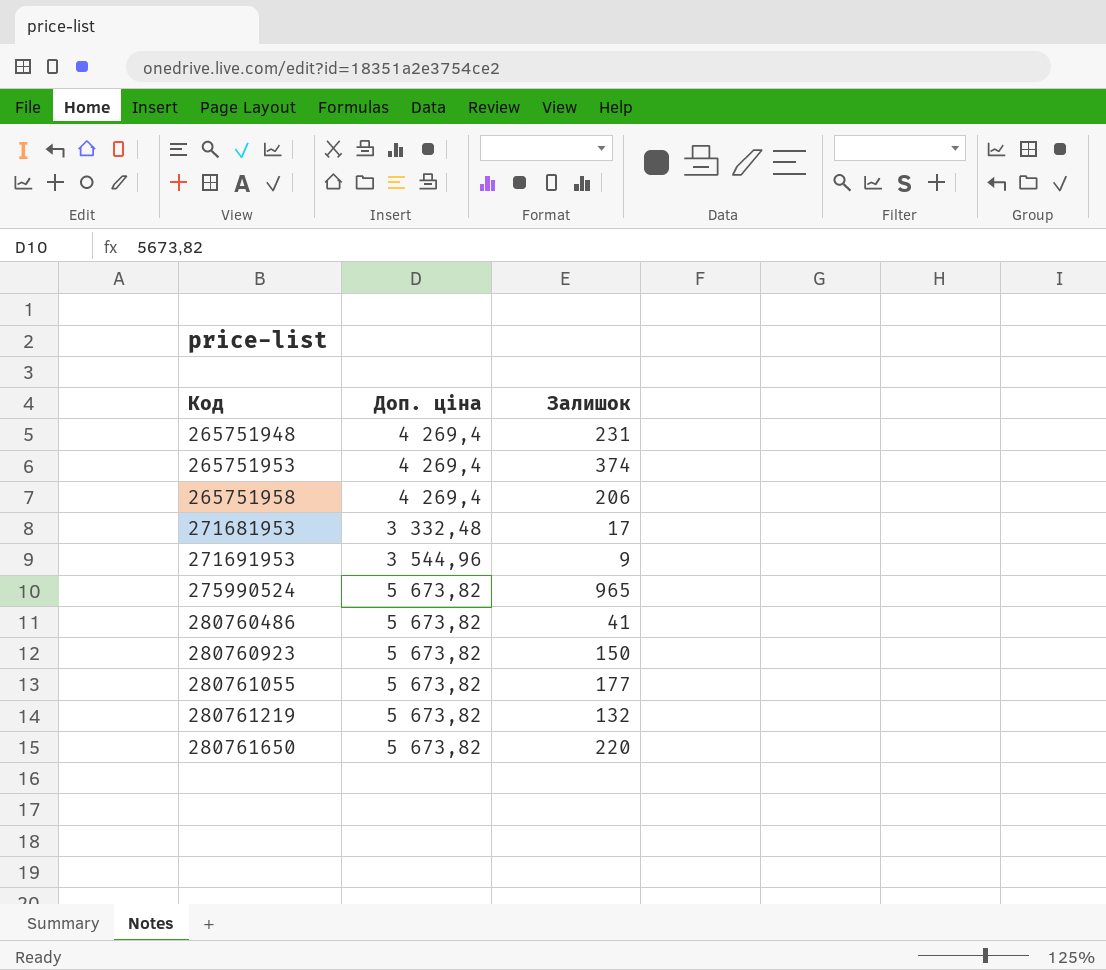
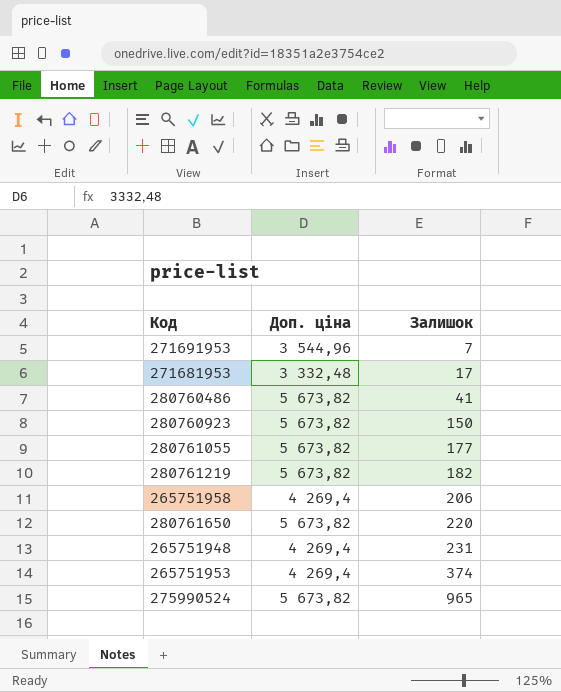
row order: Код ascending -> Залишок ascending
271691953 | Залишок: 9 -> 7
280761219 | Залишок: 132 -> 182

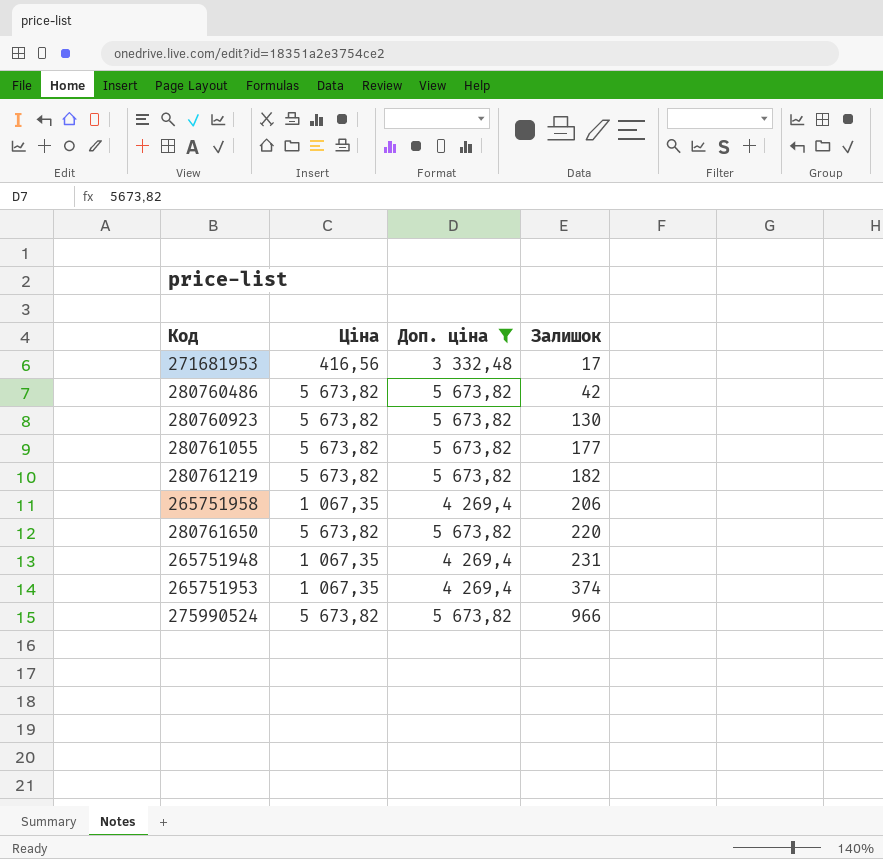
filter: none -> Доп. ціна != 3 544,96
column Ціна | position: none -> 2
280760486 | Залишок: 41 -> 42
280760923 | Залишок: 150 -> 130
275990524 | Залишок: 965 -> 966

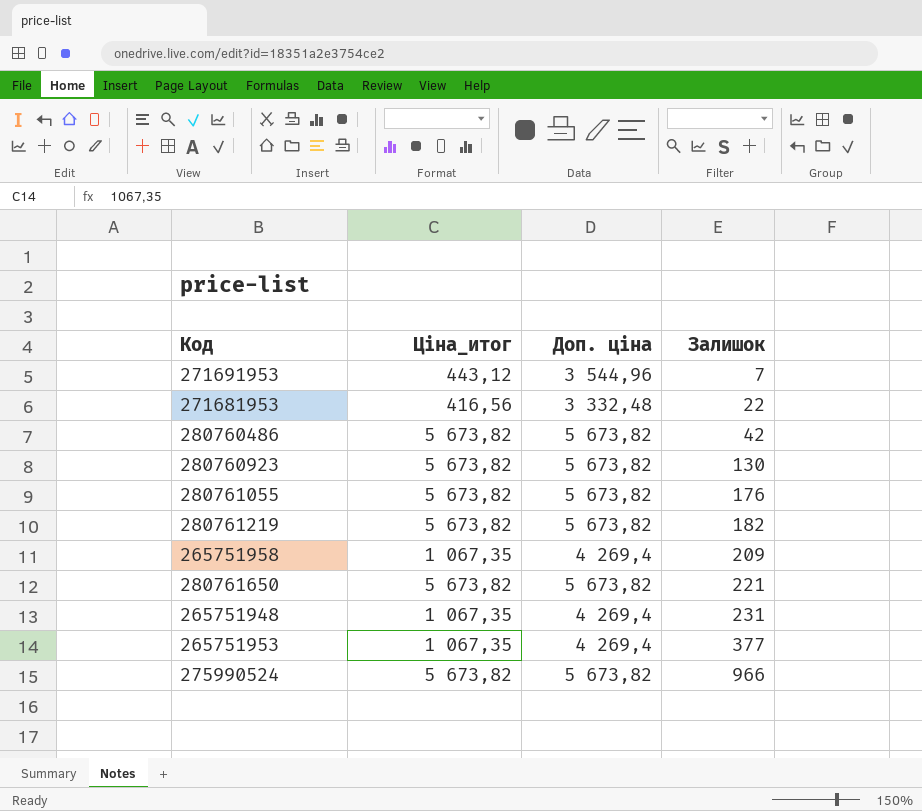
filter: Доп. ціна != 3 544,96 -> none
column name: Ціна -> Ціна_итог
271681953 | Залишок: 17 -> 22
280761055 | Залишок: 177 -> 176
265751958 | Залишок: 206 -> 209
280761650 | Залишок: 220 -> 221
265751953 | Залишок: 374 -> 377

